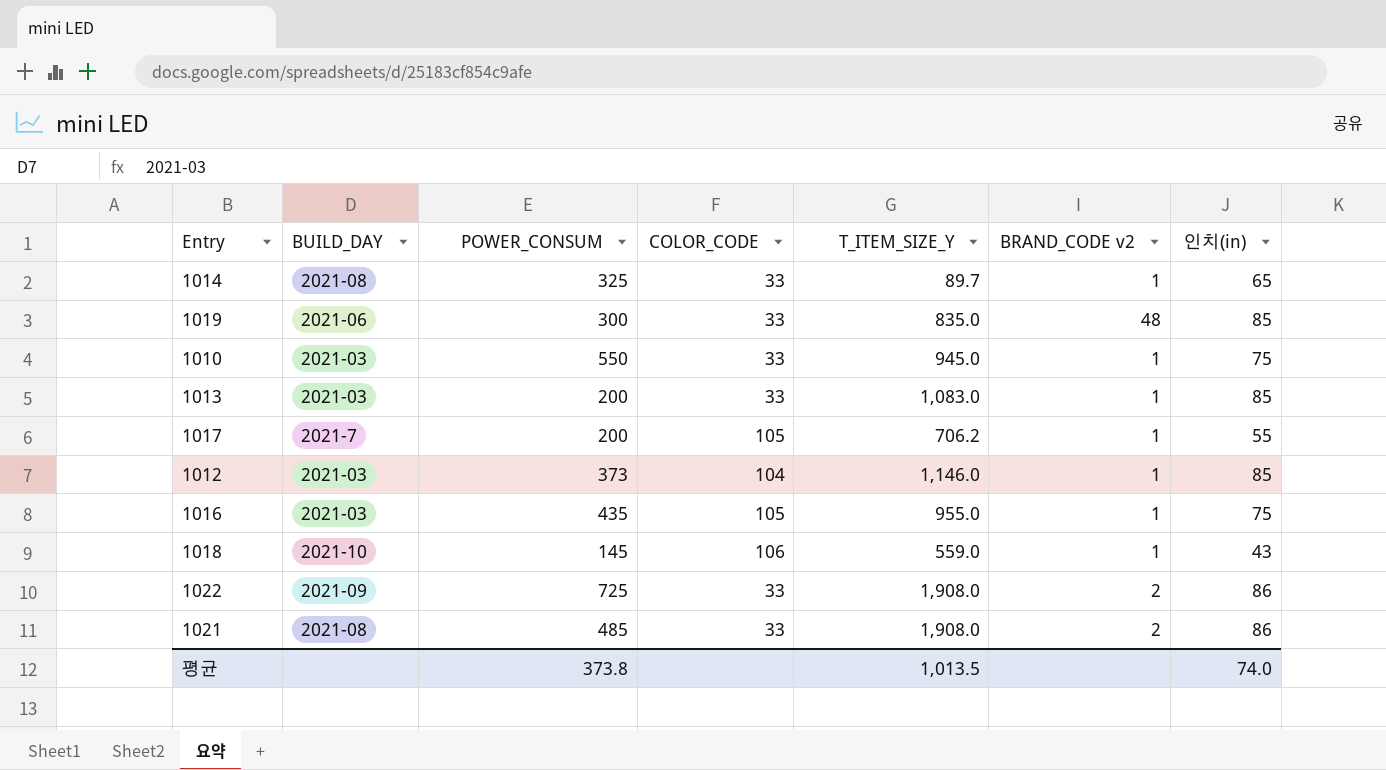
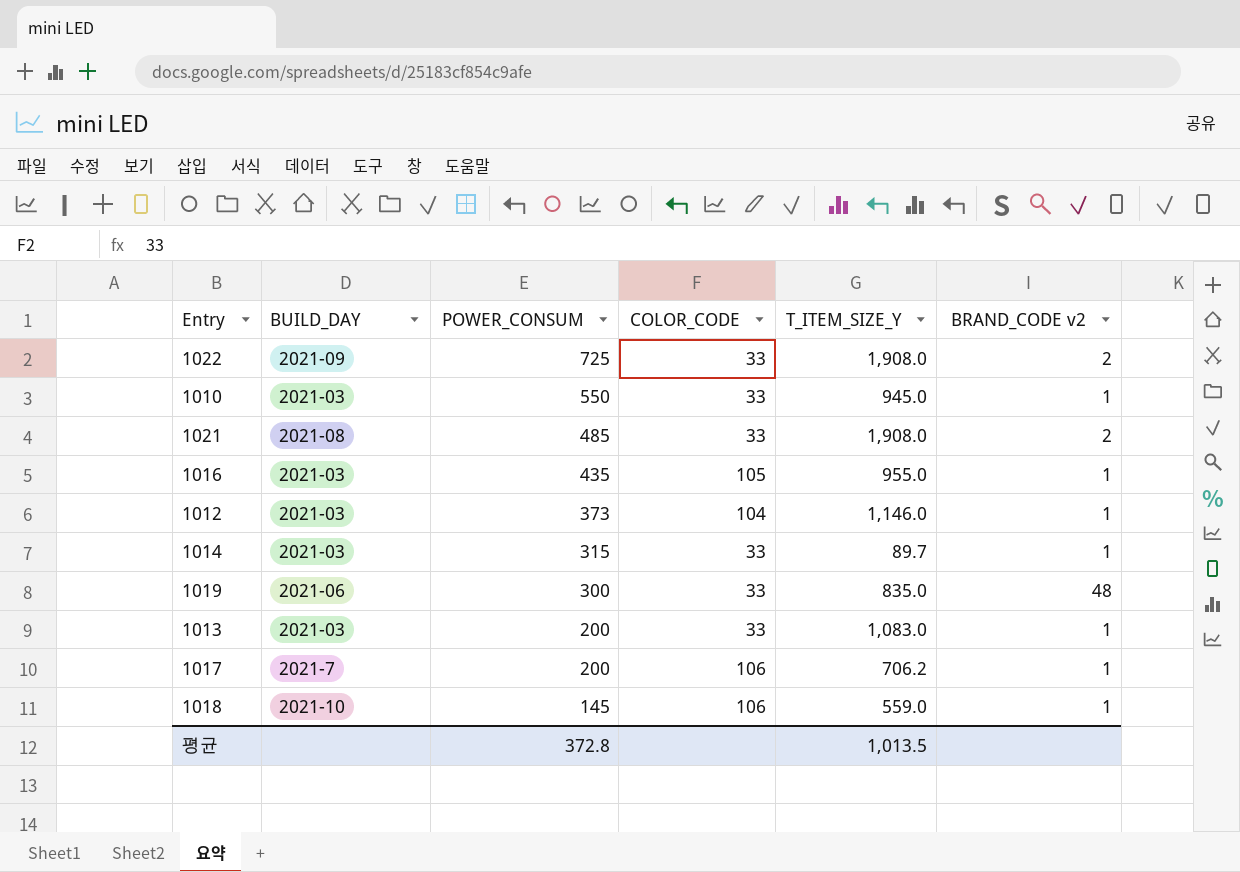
row order: none -> POWER_CONSUM descending
column 인치(in) | position: 7 -> none
1014 | BUILD_DAY: 2021-08 -> 2021-03
1014 | POWER_CONSUM: 325 -> 315
1017 | COLOR_CODE: 105 -> 106
평균 | POWER_CONSUM: 373.8 -> 372.8

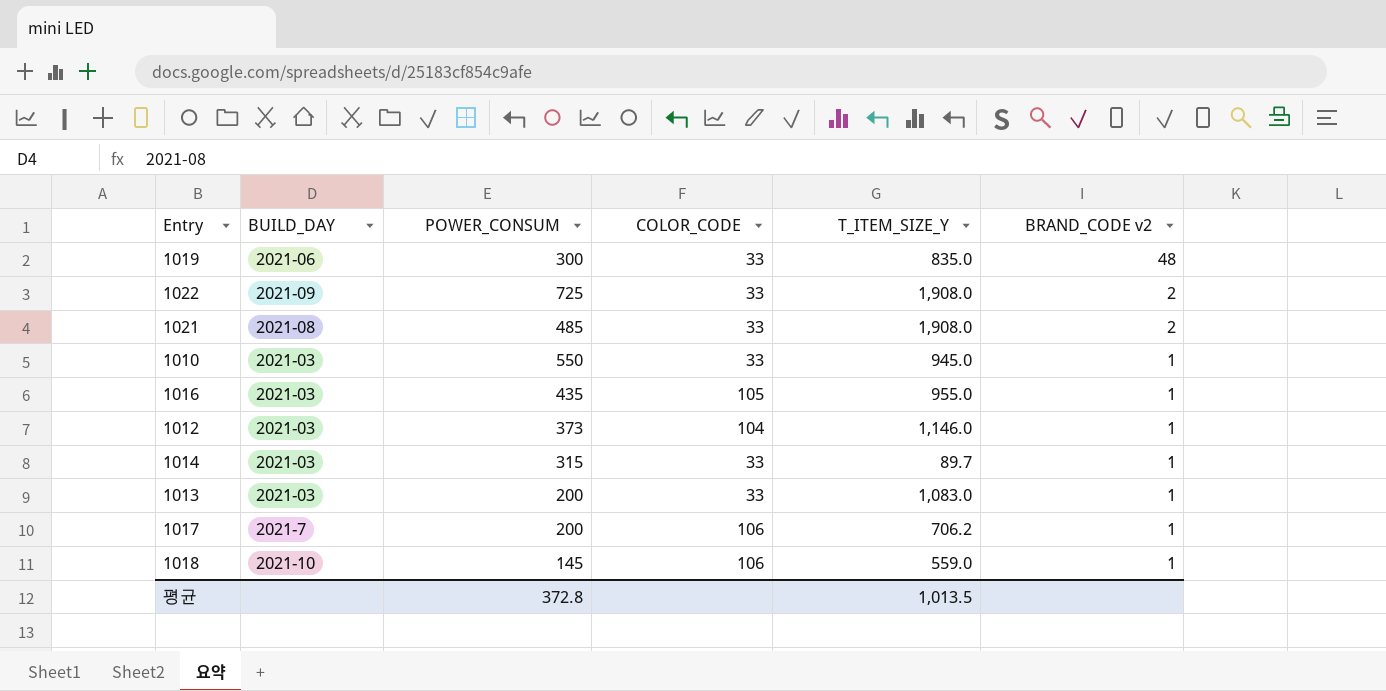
row order: POWER_CONSUM descending -> BRAND_CODE v2 descending

